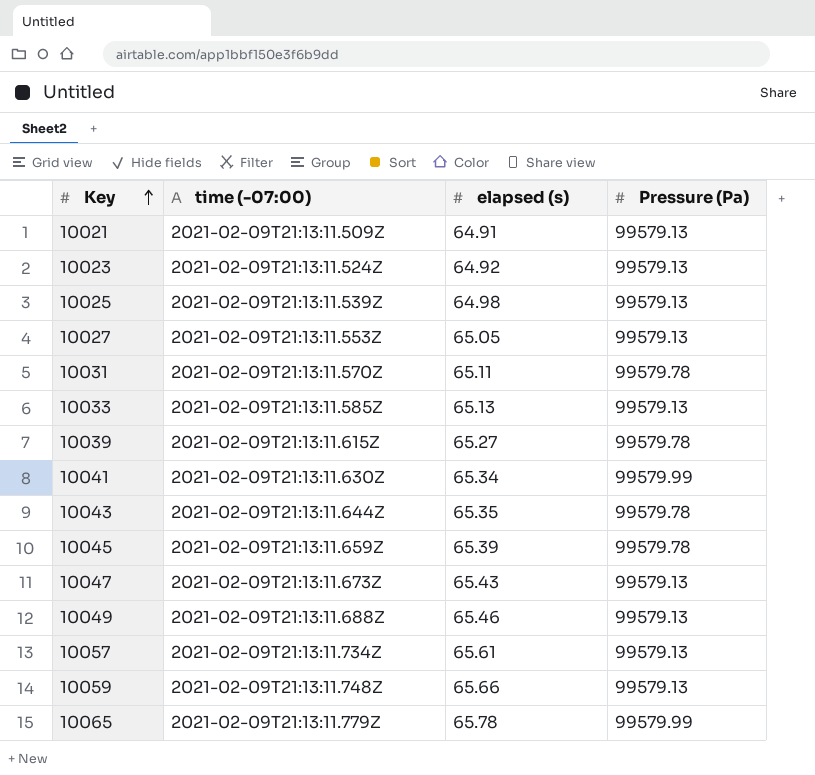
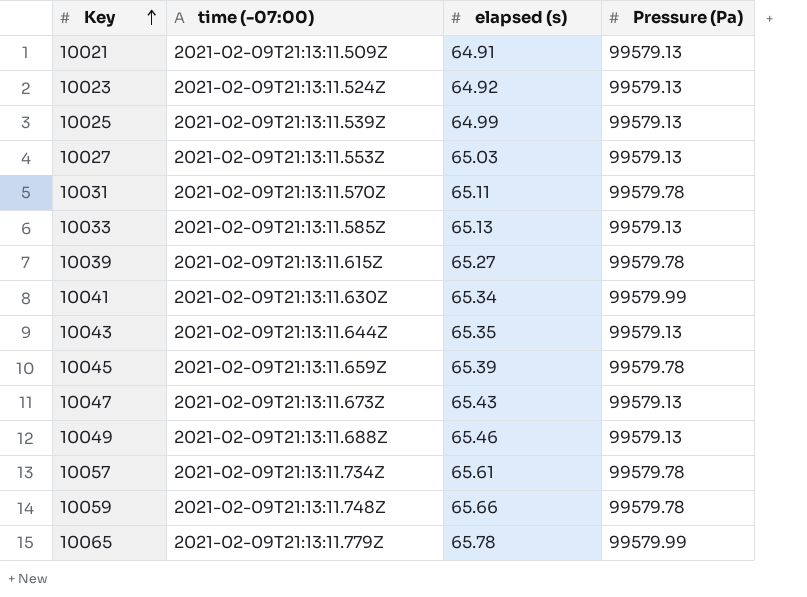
10025 | elapsed (s): 64.98 -> 64.99
10027 | elapsed (s): 65.05 -> 65.03
10043 | Pressure (Pa): 99579.78 -> 99579.13
10057 | Pressure (Pa): 99579.13 -> 99579.78
10059 | Pressure (Pa): 99579.13 -> 99579.78

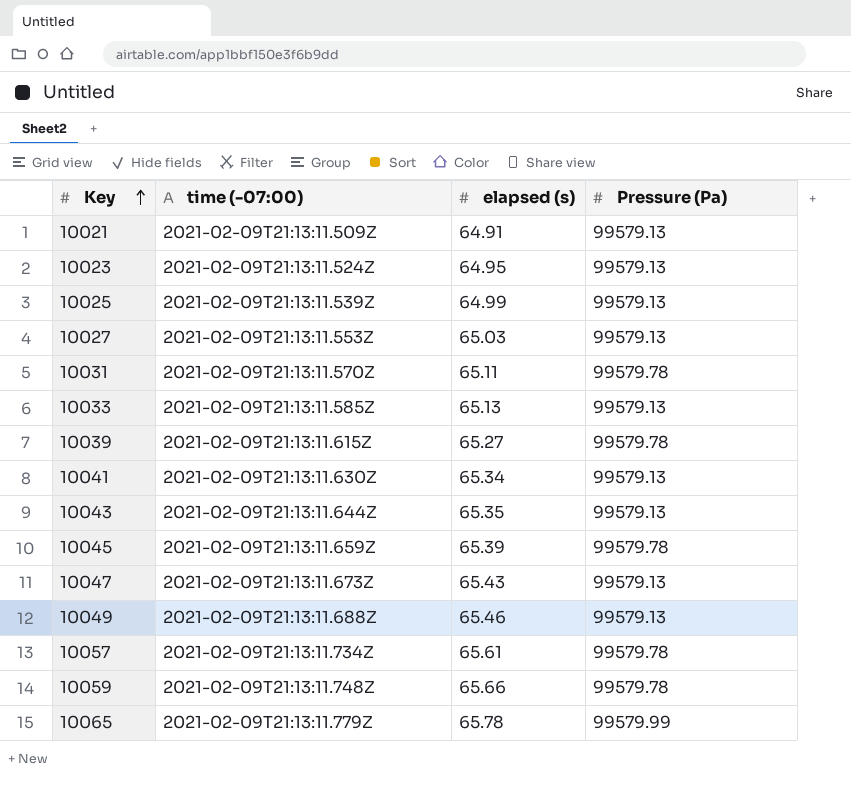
10023 | elapsed (s): 64.92 -> 64.95
10041 | Pressure (Pa): 99579.99 -> 99579.13

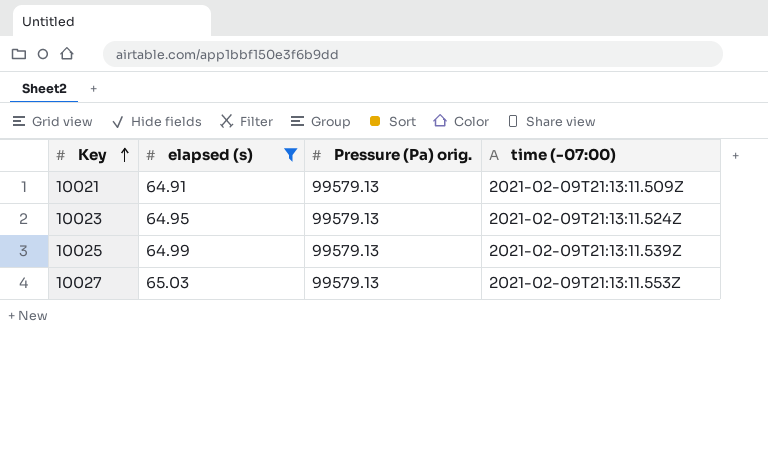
filter: none -> elapsed (s) <= 65.03
column name: Pressure (Pa) -> Pressure (Pa) orig.
column time (-07:00) | position: 2 -> 4

